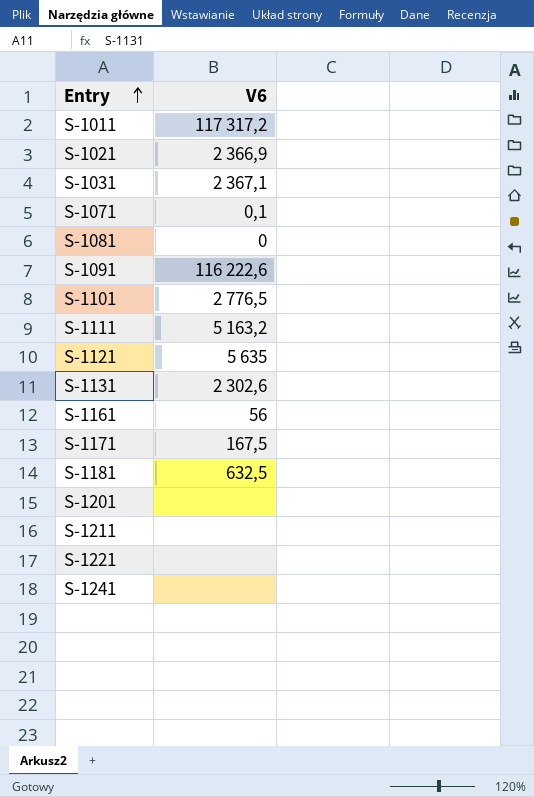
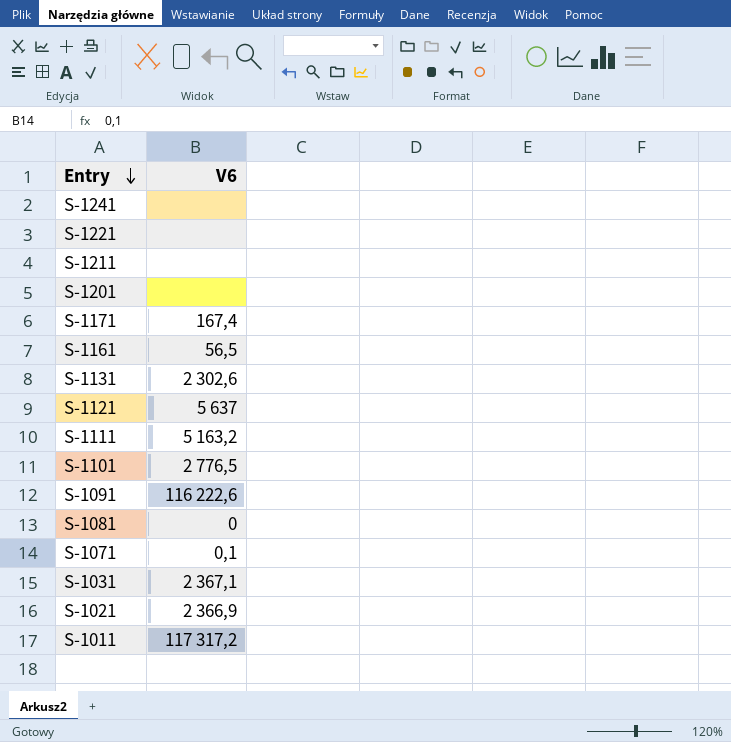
row order: Entry ascending -> Entry descending
row S-1181: 632,5 -> none
S-1171 | V6: 167,5 -> 167,4
S-1161 | V6: 56 -> 56,5
S-1121 | V6: 5 635 -> 5 637

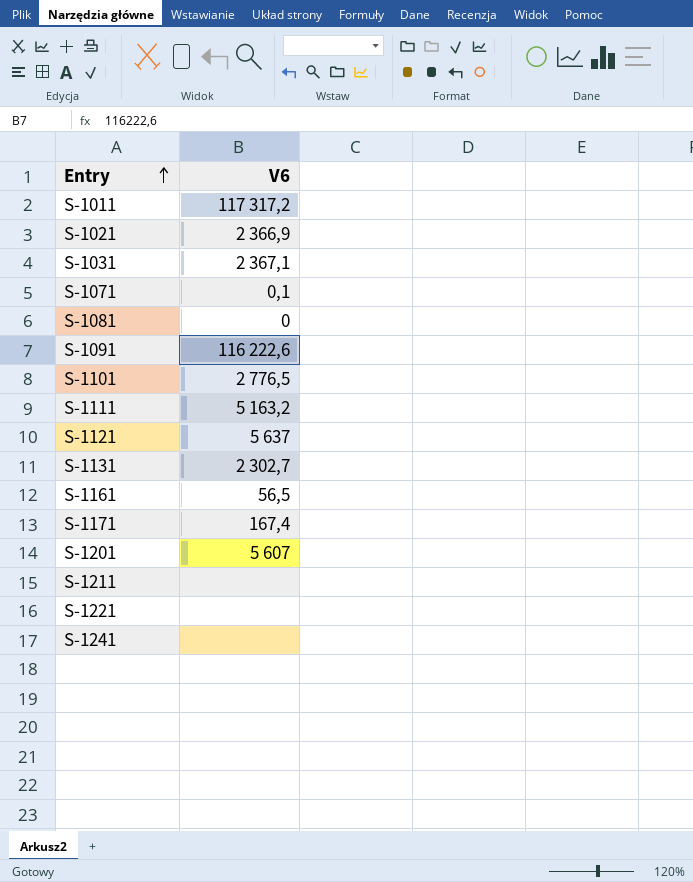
row order: Entry descending -> Entry ascending
S-1131 | V6: 2 302,6 -> 2 302,7
S-1201 | V6: none -> 5 607

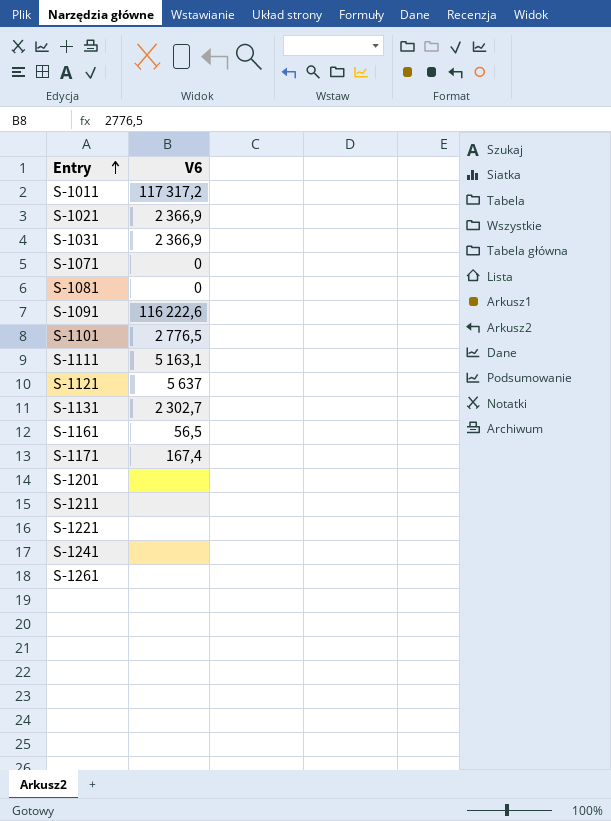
S-1031 | V6: 2 367,1 -> 2 366,9
S-1071 | V6: 0,1 -> 0
S-1111 | V6: 5 163,2 -> 5 163,1
S-1201 | V6: 5 607 -> none
row S-1261: none -> none

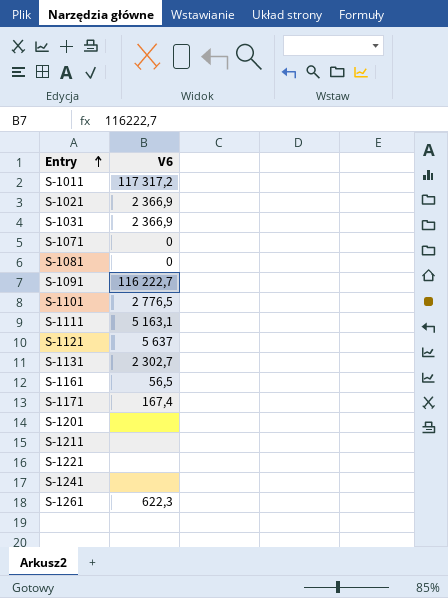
S-1091 | V6: 116 222,6 -> 116 222,7
S-1261 | V6: none -> 622,3

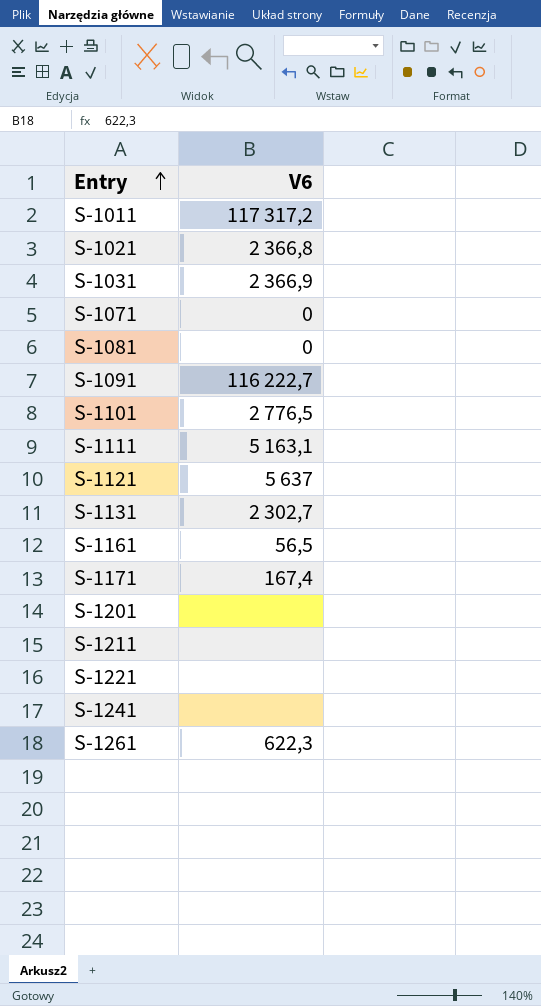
S-1021 | V6: 2 366,9 -> 2 366,8

